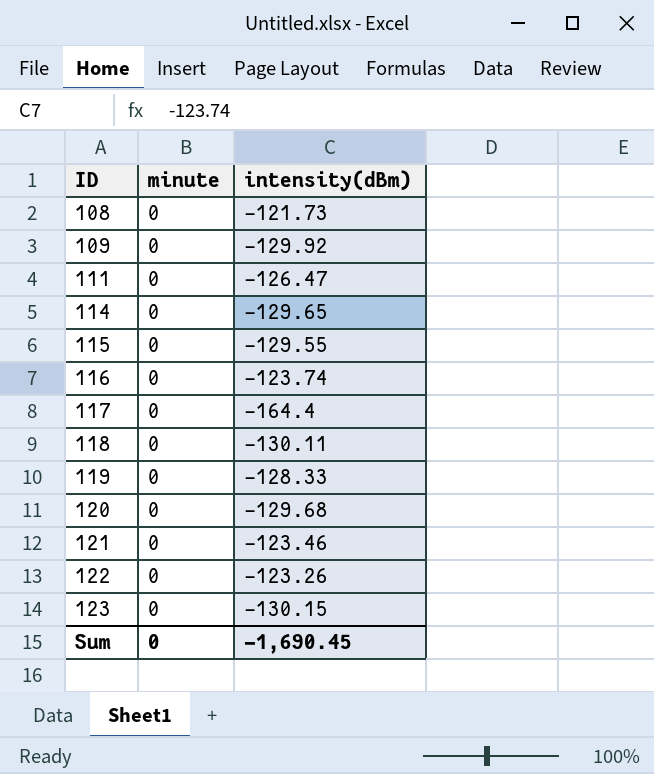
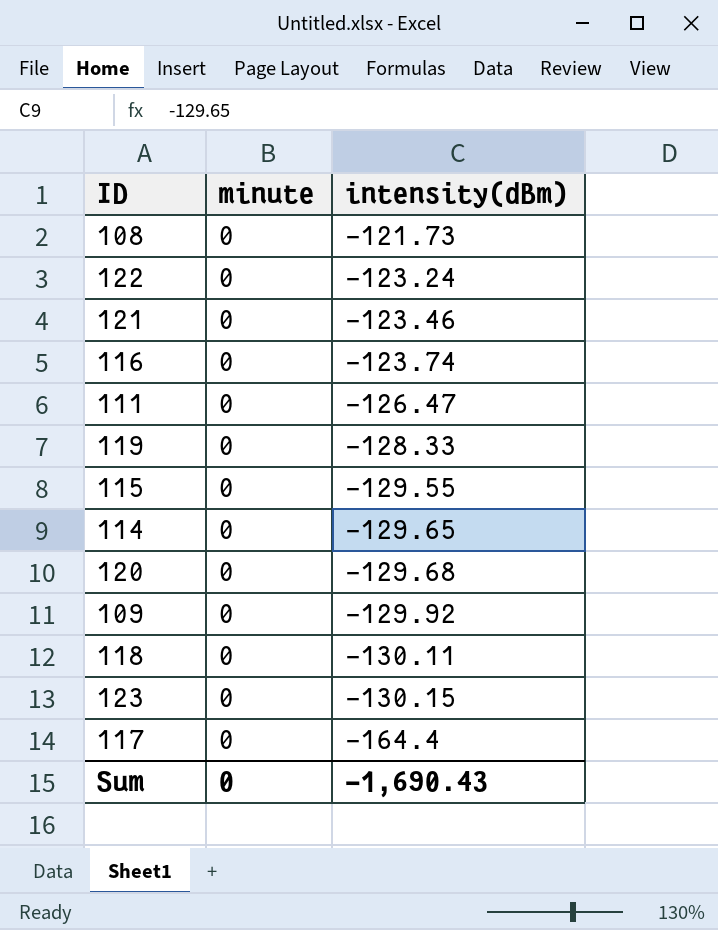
row order: ID ascending -> intensity(dBm) descending
122 | intensity(dBm): -123.26 -> -123.24
Sum | intensity(dBm): -1,690.45 -> -1,690.43

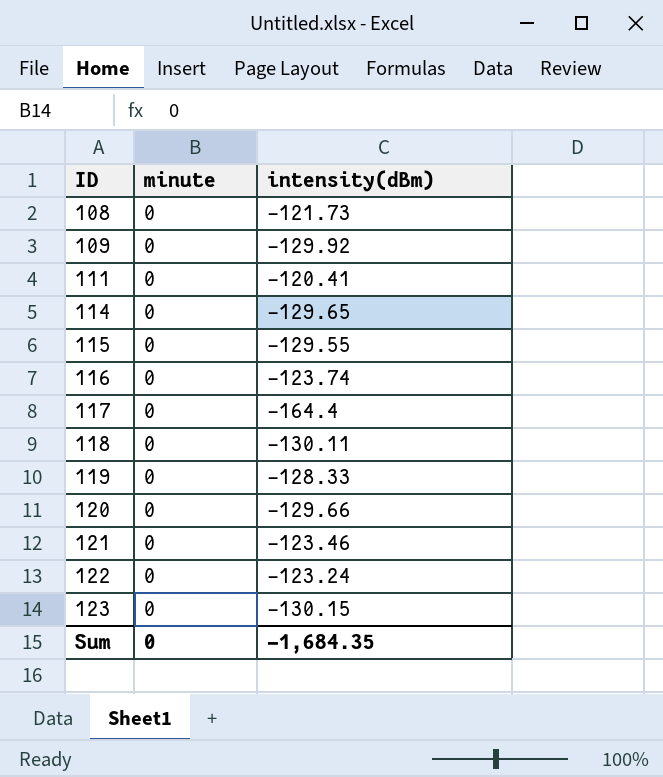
row order: intensity(dBm) descending -> ID ascending
111 | intensity(dBm): -126.47 -> -120.41
120 | intensity(dBm): -129.68 -> -129.66
Sum | intensity(dBm): -1,690.43 -> -1,684.35

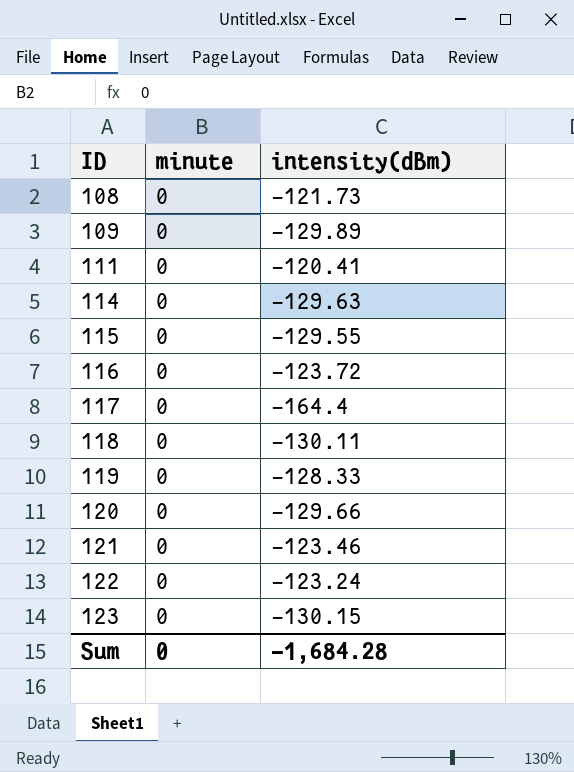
109 | intensity(dBm): -129.92 -> -129.89
114 | intensity(dBm): -129.65 -> -129.63
116 | intensity(dBm): -123.74 -> -123.72
Sum | intensity(dBm): -1,684.35 -> -1,684.28

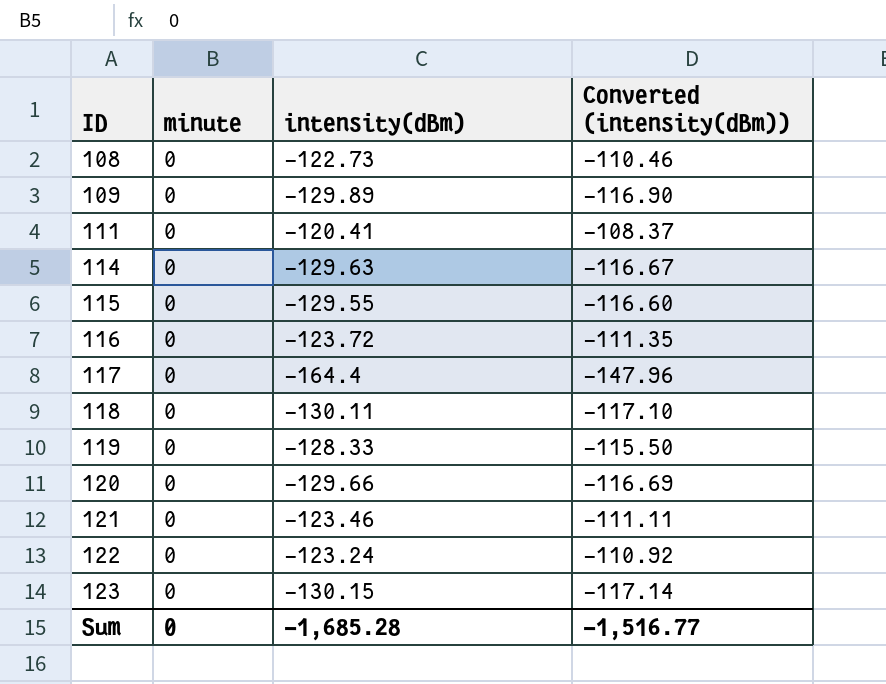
column Converted (intensity(dBm)) | formula: none -> [intensity(dBm)] * 0.9
108 | intensity(dBm): -121.73 -> -122.73
Sum | intensity(dBm): -1,684.28 -> -1,685.28

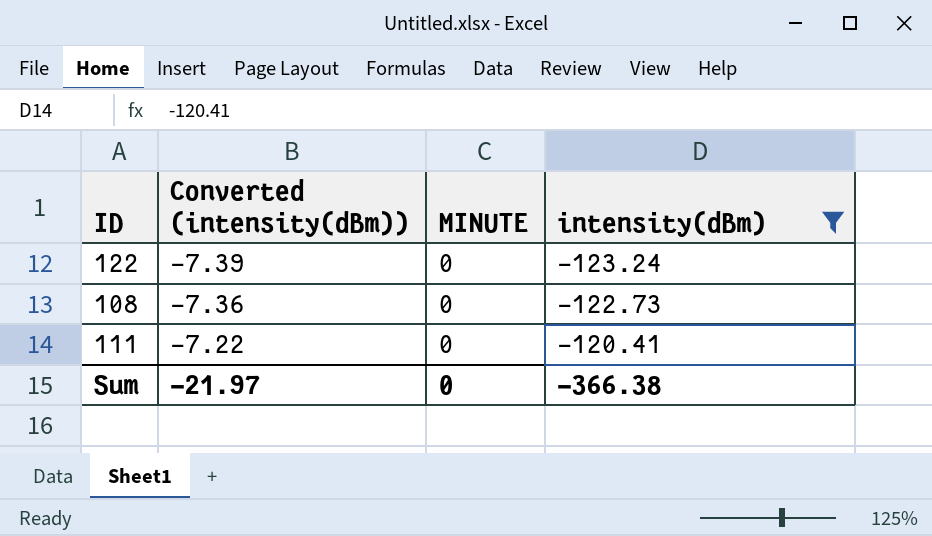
filter: none -> intensity(dBm) >= -123.24
row order: ID ascending -> Converted (intensity(dBm)) ascending
column Converted (intensity(dBm)) | formula: [intensity(dBm)] * 0.9 -> [intensity(dBm)] * 0.06
column Converted (intensity(dBm)) | position: 4 -> 2
column name: minute -> MINUTE
Sum | Converted (intensity(dBm)): -1,516.77 -> -21.97
Sum | intensity(dBm): -1,685.28 -> -366.38

